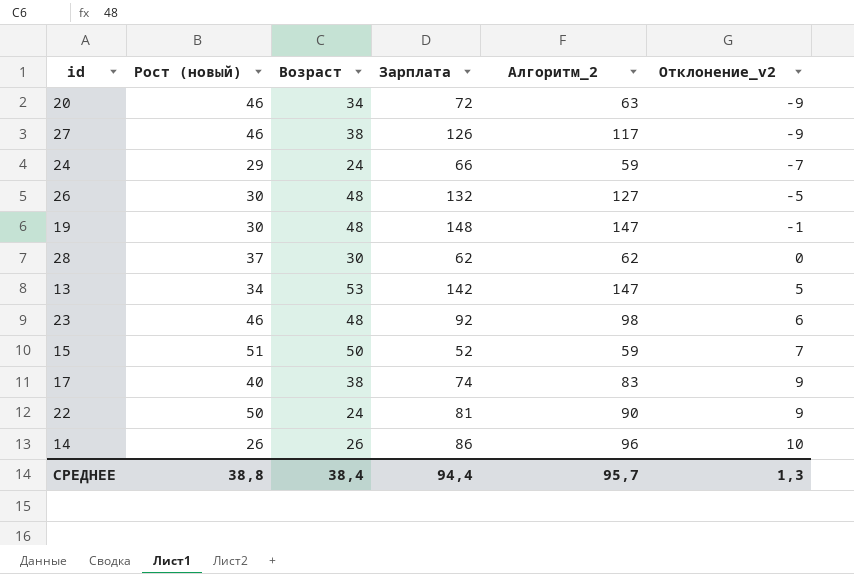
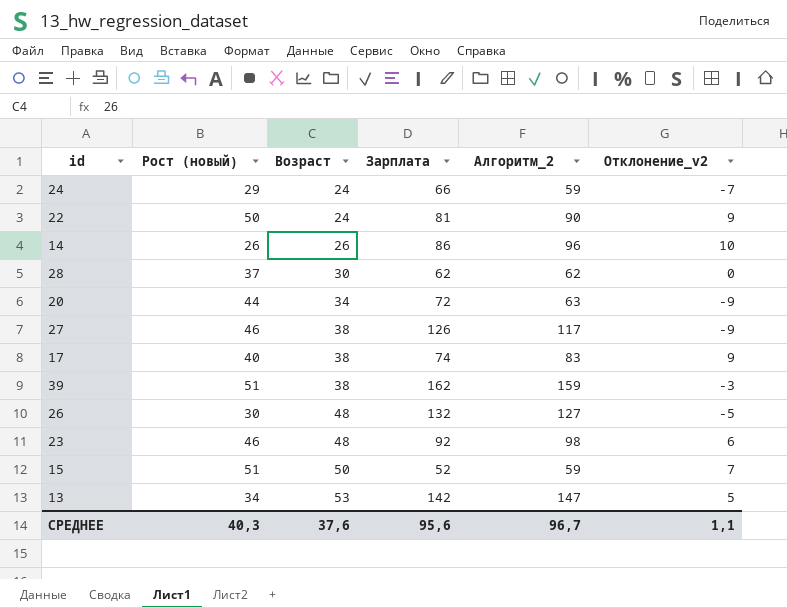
row order: Отклонение_v2 ascending -> Возраст ascending
row 19: 30 | 48 | 148 | 147 | -1 -> none
20 | Рост (новый): 46 -> 44
row 39: none -> 51 | 38 | 162 | 159 | -3
СРЕДНЕЕ | Рост (новый): 38,8 -> 40,3
СРЕДНЕЕ | Возраст: 38,4 -> 37,6
СРЕДНЕЕ | Зарплата: 94,4 -> 95,6
СРЕДНЕЕ | Алгоритм_2: 95,7 -> 96,7
СРЕДНЕЕ | Отклонение_v2: 1,3 -> 1,1

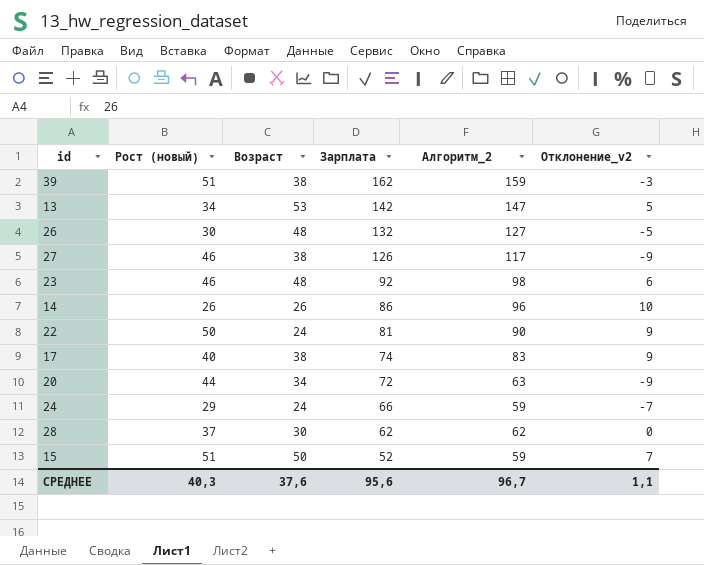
row order: Возраст ascending -> Зарплата descending

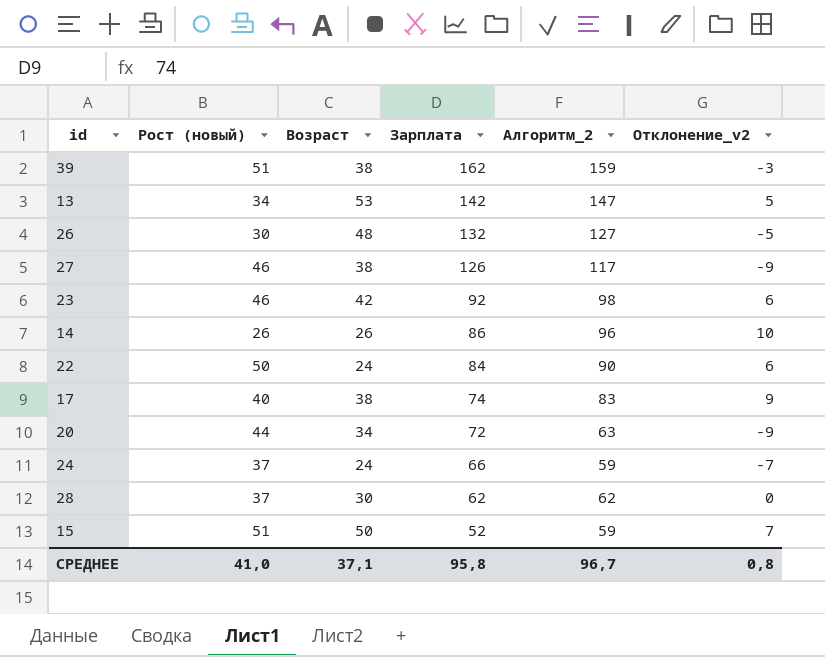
23 | Возраст: 48 -> 42
22 | Зарплата: 81 -> 84
22 | Отклонение_v2: 9 -> 6
24 | Рост (новый): 29 -> 37
СРЕДНЕЕ | Рост (новый): 40,3 -> 41,0
СРЕДНЕЕ | Возраст: 37,6 -> 37,1
СРЕДНЕЕ | Зарплата: 95,6 -> 95,8
СРЕДНЕЕ | Отклонение_v2: 1,1 -> 0,8

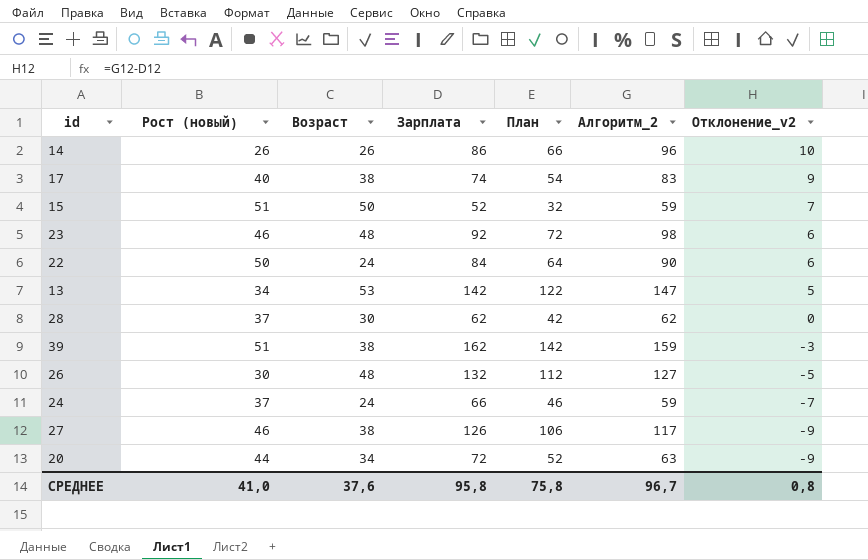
row order: Зарплата descending -> Отклонение_v2 descending
column План | formula: none -> [Зарплата] - 20
23 | Возраст: 42 -> 48
СРЕДНЕЕ | Возраст: 37,1 -> 37,6

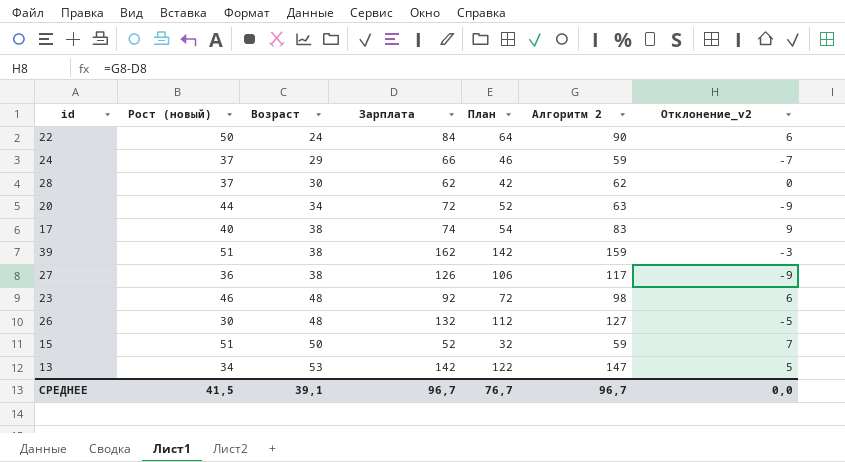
row order: Отклонение_v2 descending -> Возраст ascending
column name: Алгоритм_2 -> Алгоритм 2
row 14: 26 | 26 | 86 | 66 | 96 | 10 -> none
24 | Возраст: 24 -> 29
27 | Рост (новый): 46 -> 36
СРЕДНЕЕ | Рост (новый): 41,0 -> 41,5
СРЕДНЕЕ | Возраст: 37,6 -> 39,1
СРЕДНЕЕ | Зарплата: 95,8 -> 96,7
СРЕДНЕЕ | План: 75,8 -> 76,7
СРЕДНЕЕ | Отклонение_v2: 0,8 -> 0,0

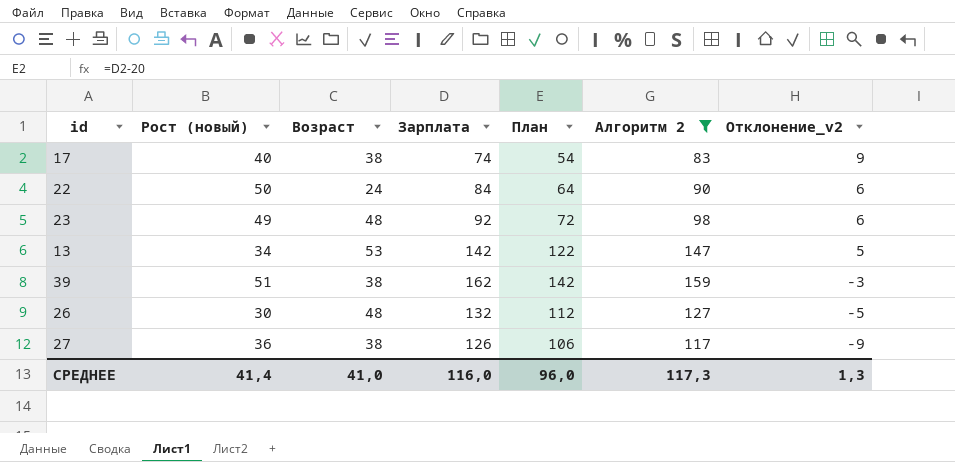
filter: none -> Алгоритм 2 >= 83
row order: Возраст ascending -> Отклонение_v2 descending
23 | Рост (новый): 46 -> 49
СРЕДНЕЕ | Рост (новый): 41,5 -> 41,4
СРЕДНЕЕ | Возраст: 39,1 -> 41,0
СРЕДНЕЕ | Зарплата: 96,7 -> 116,0
СРЕДНЕЕ | План: 76,7 -> 96,0
СРЕДНЕЕ | Алгоритм 2: 96,7 -> 117,3
СРЕДНЕЕ | Отклонение_v2: 0,0 -> 1,3

